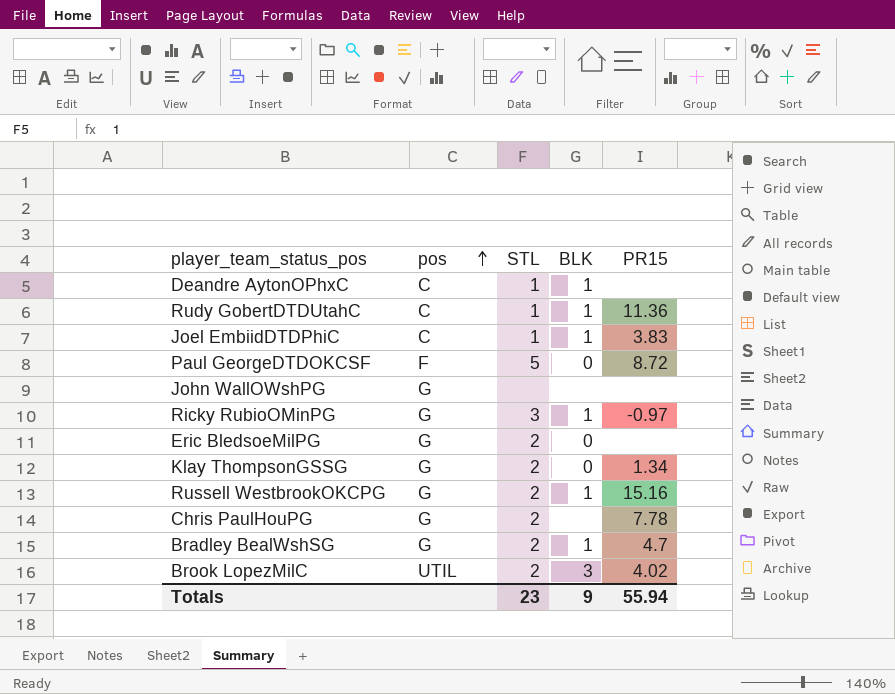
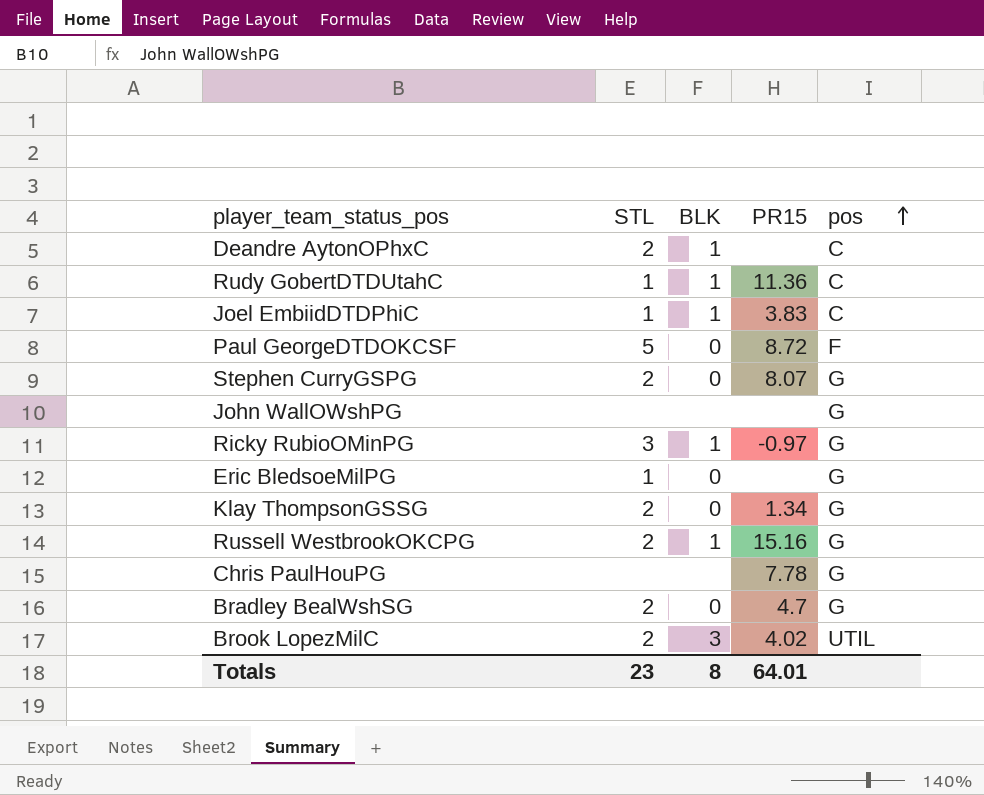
column pos | position: 2 -> 5
Deandre AytonOPhxC | STL: 1 -> 2
row Stephen CurryGSPG: none -> 2 | 0 | 8.07 | G
Eric BledsoeMilPG | STL: 2 -> 1
Chris PaulHouPG | STL: 2 -> none
Bradley BealWshSG | BLK: 1 -> 0
Totals | BLK: 9 -> 8
Totals | PR15: 55.94 -> 64.01

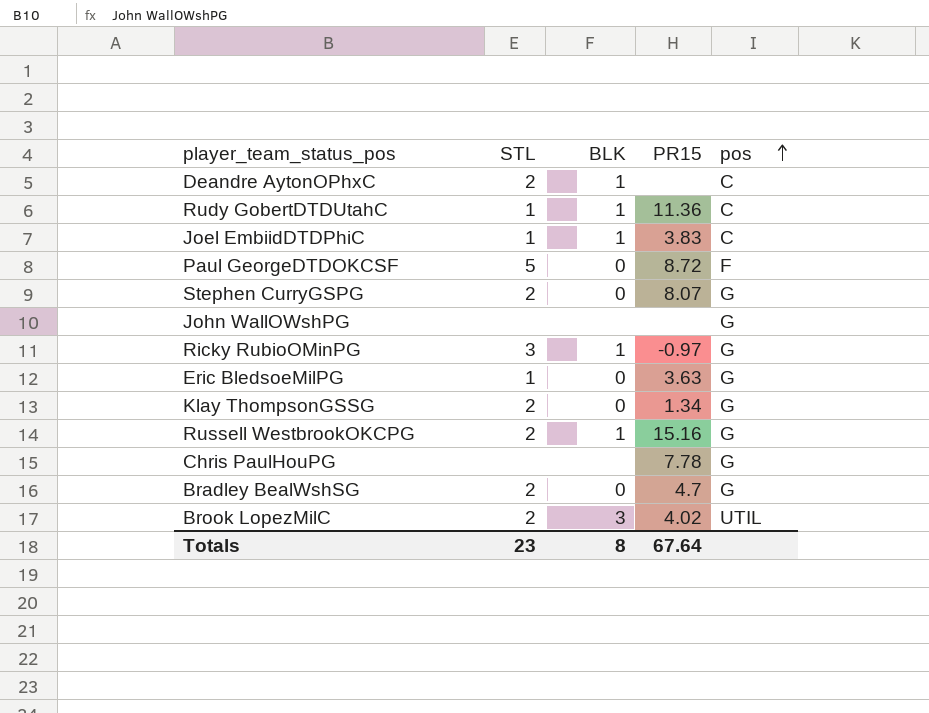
Eric BledsoeMilPG | PR15: none -> 3.63
Totals | PR15: 64.01 -> 67.64

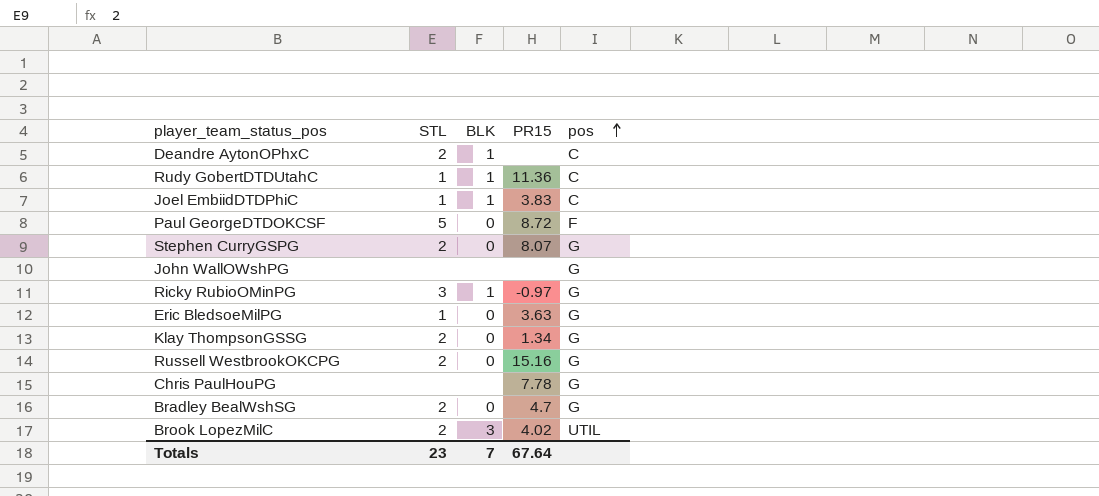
Russell WestbrookOKCPG | BLK: 1 -> 0
Totals | BLK: 8 -> 7

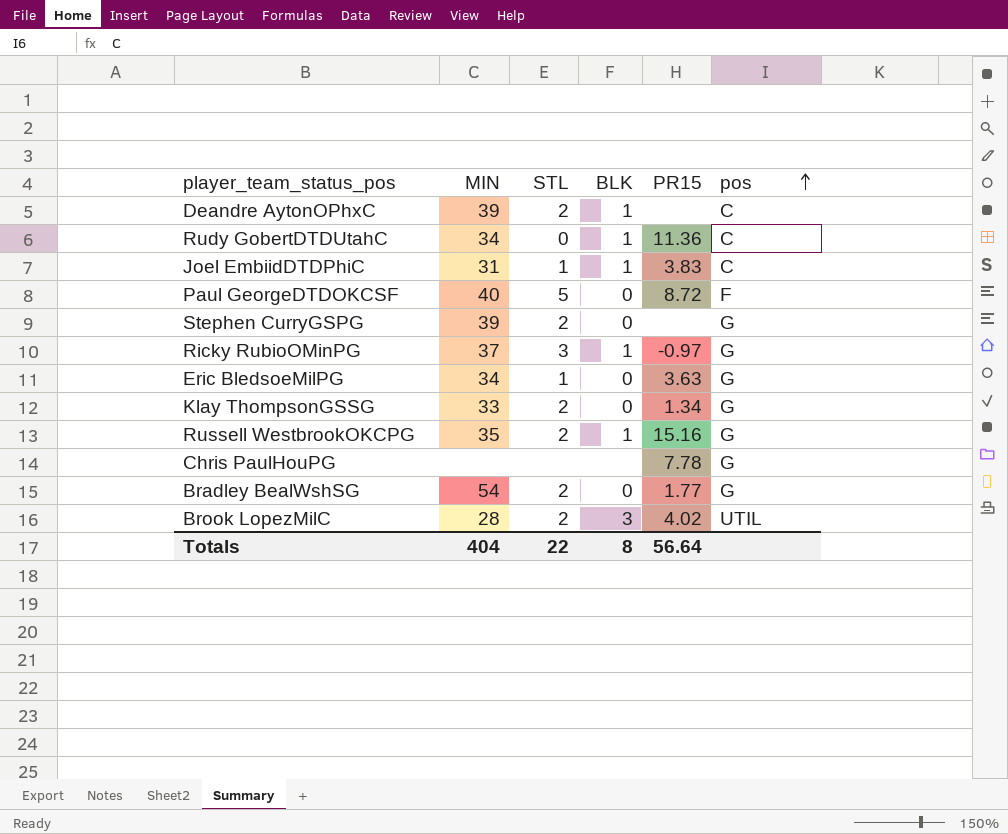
column MIN | position: none -> 2
row John WallOWshPG: none | none | none | G -> none
Rudy GobertDTDUtahC | STL: 1 -> 0
Stephen CurryGSPG | PR15: 8.07 -> none
Russell WestbrookOKCPG | BLK: 0 -> 1
Bradley BealWshSG | PR15: 4.7 -> 1.77
Totals | STL: 23 -> 22
Totals | BLK: 7 -> 8
Totals | PR15: 67.64 -> 56.64

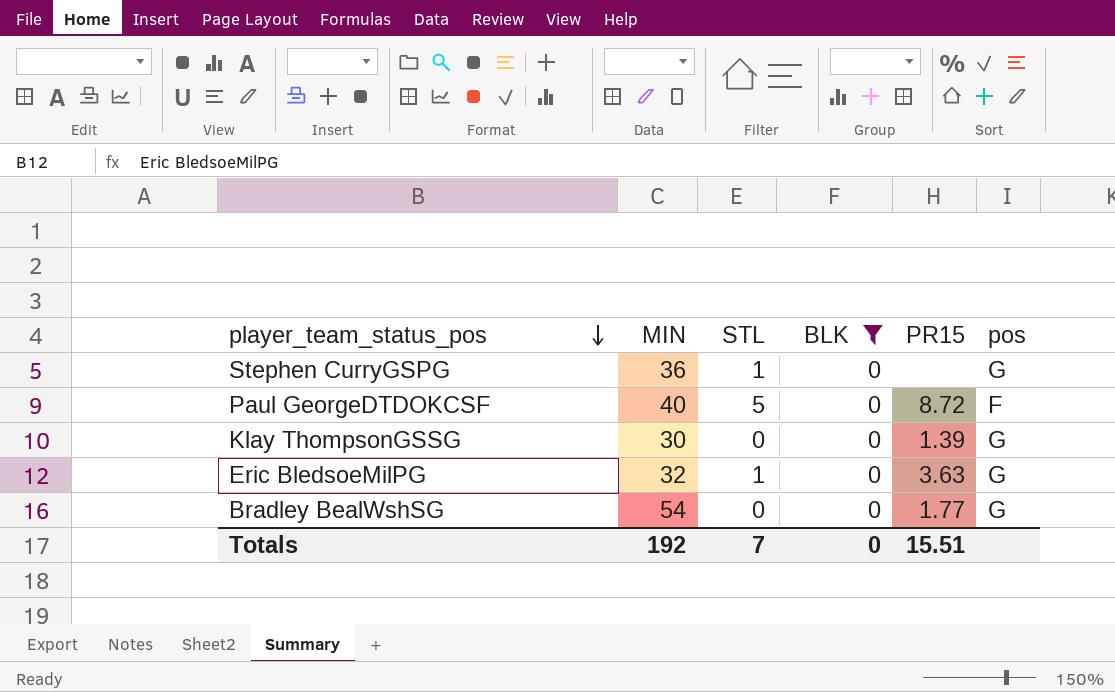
filter: none -> BLK = 0
row order: pos ascending -> player_team_status_pos descending
Stephen CurryGSPG | MIN: 39 -> 36
Stephen CurryGSPG | STL: 2 -> 1
Klay ThompsonGSSG | MIN: 33 -> 30
Klay ThompsonGSSG | STL: 2 -> 0
Klay ThompsonGSSG | PR15: 1.34 -> 1.39
Eric BledsoeMilPG | MIN: 34 -> 32
Bradley BealWshSG | STL: 2 -> 0
Totals | MIN: 404 -> 192
Totals | STL: 22 -> 7
Totals | BLK: 8 -> 0
Totals | PR15: 56.64 -> 15.51

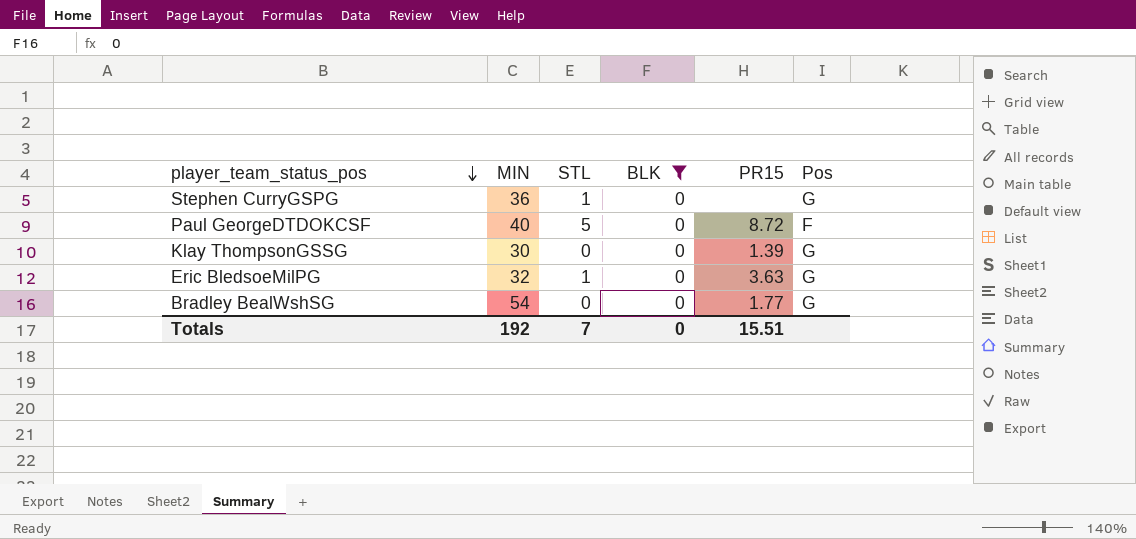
column name: pos -> Pos

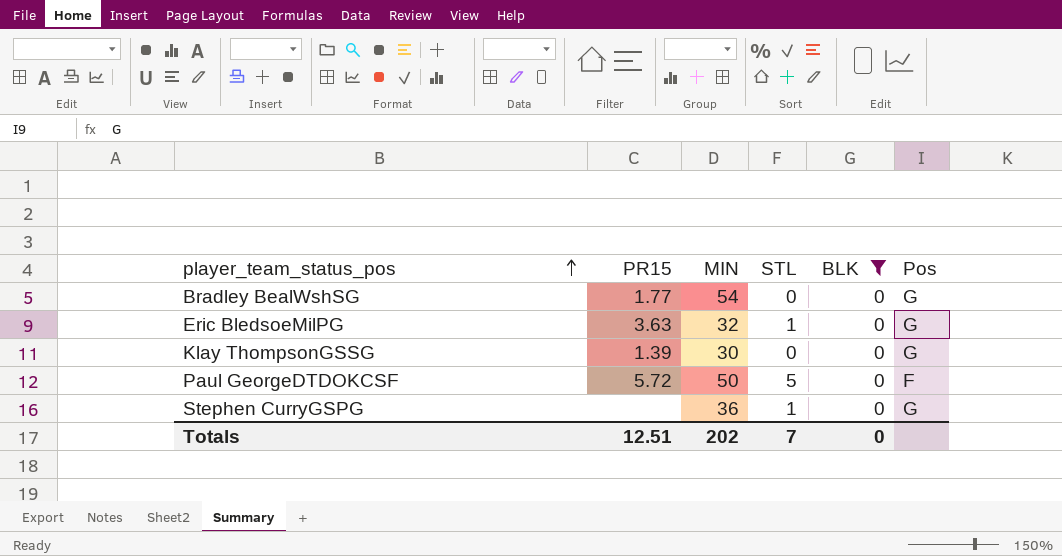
row order: player_team_status_pos descending -> player_team_status_pos ascending
column PR15 | position: 5 -> 2
Paul GeorgeDTDOKCSF | PR15: 8.72 -> 5.72
Paul GeorgeDTDOKCSF | MIN: 40 -> 50
Totals | PR15: 15.51 -> 12.51
Totals | MIN: 192 -> 202

